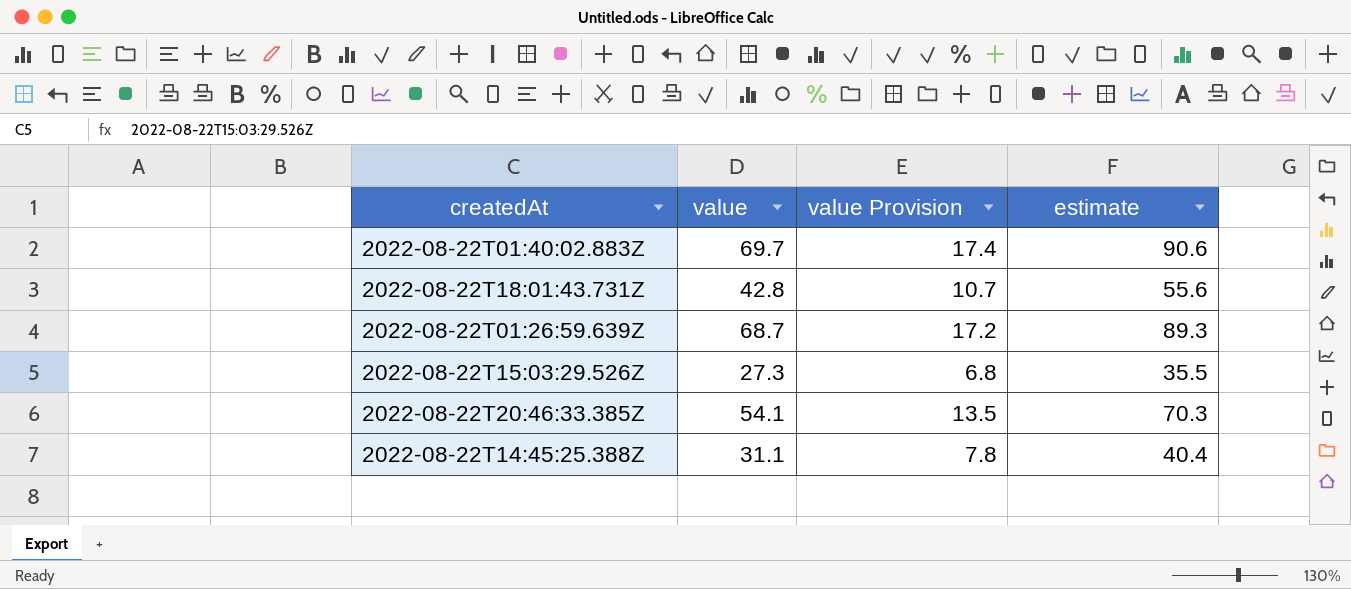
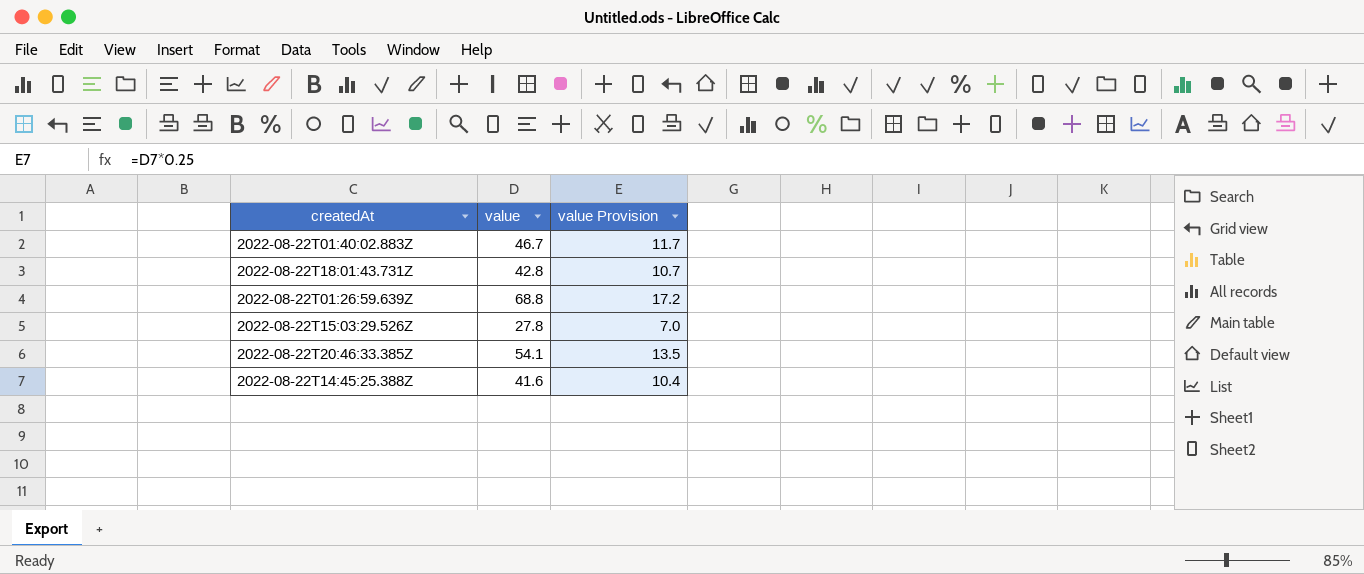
column estimate | formula: [value] * 1.3 -> none
2022-08-22T01:40:02.883Z | value: 69.7 -> 46.7
2022-08-22T01:40:02.883Z | value Provision: 17.4 -> 11.7
2022-08-22T01:26:59.639Z | value: 68.7 -> 68.8
2022-08-22T15:03:29.526Z | value: 27.3 -> 27.8
2022-08-22T15:03:29.526Z | value Provision: 6.8 -> 7.0
2022-08-22T14:45:25.388Z | value: 31.1 -> 41.6
2022-08-22T14:45:25.388Z | value Provision: 7.8 -> 10.4

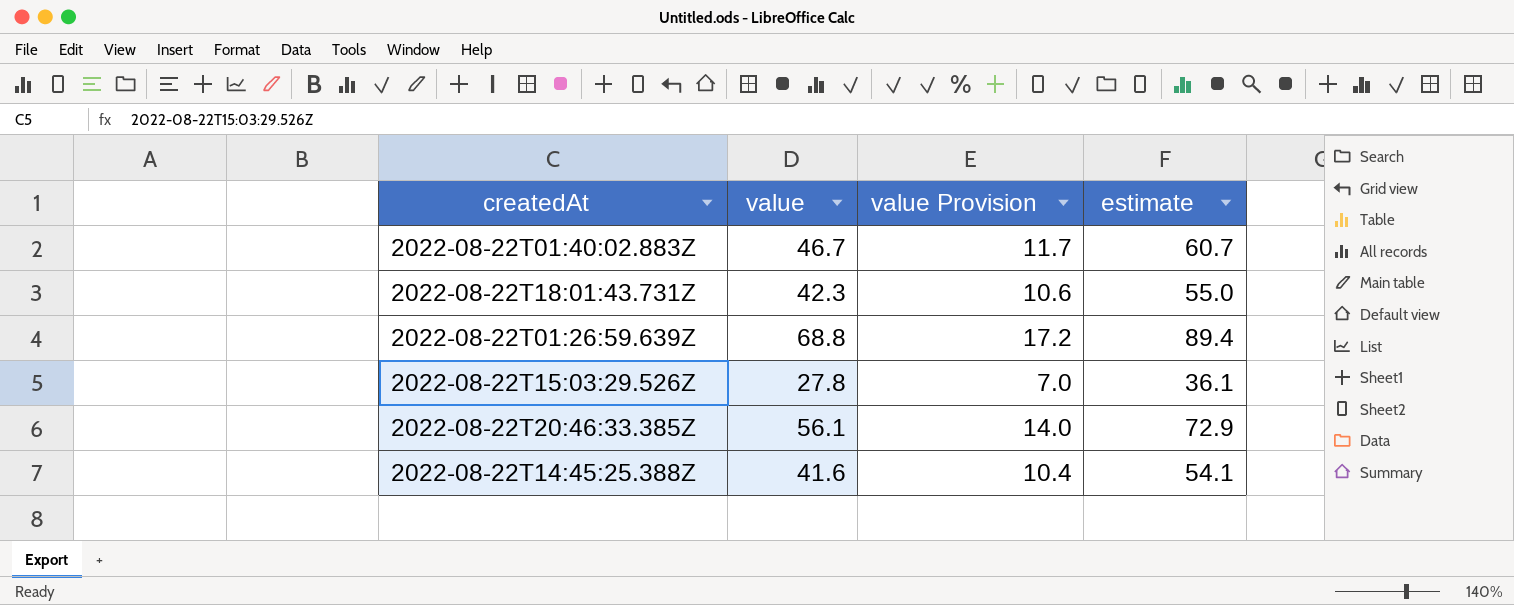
column estimate | formula: none -> [value] * 1.3
2022-08-22T18:01:43.731Z | value: 42.8 -> 42.3
2022-08-22T18:01:43.731Z | value Provision: 10.7 -> 10.6
2022-08-22T20:46:33.385Z | value: 54.1 -> 56.1
2022-08-22T20:46:33.385Z | value Provision: 13.5 -> 14.0

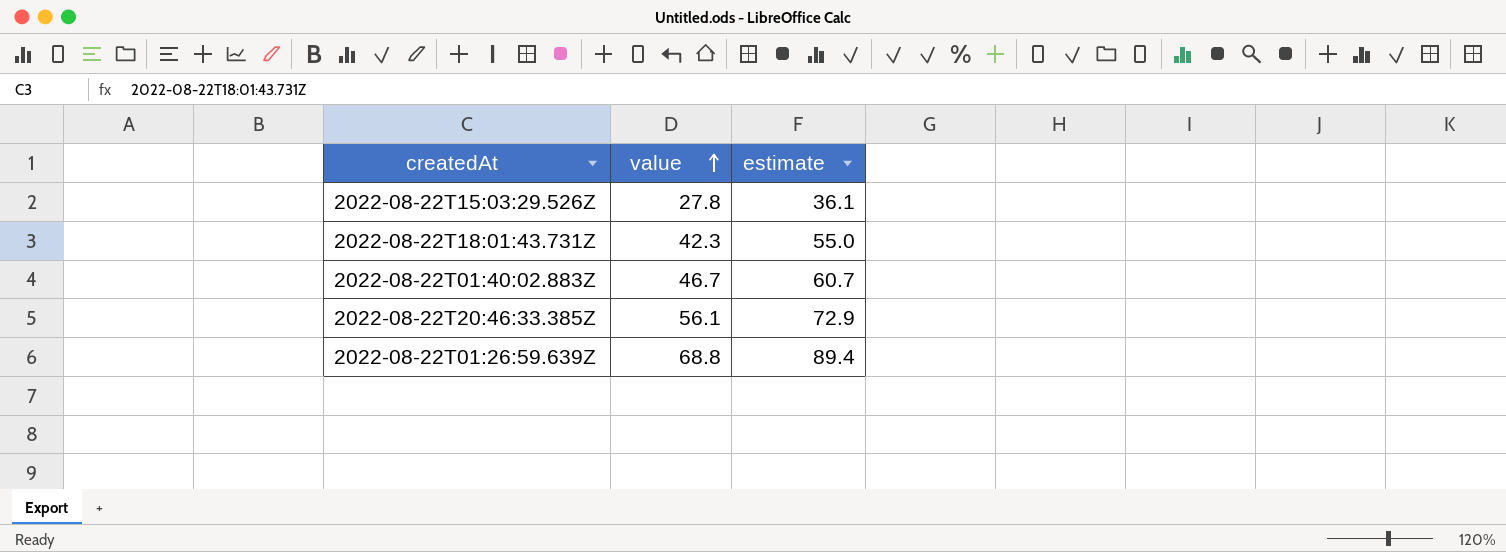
row order: none -> value ascending
column value Provision | formula: [value] * 0.25 -> none
row 2022-08-22T14:45:25.388Z: 41.6 | 10.4 | 54.1 -> none

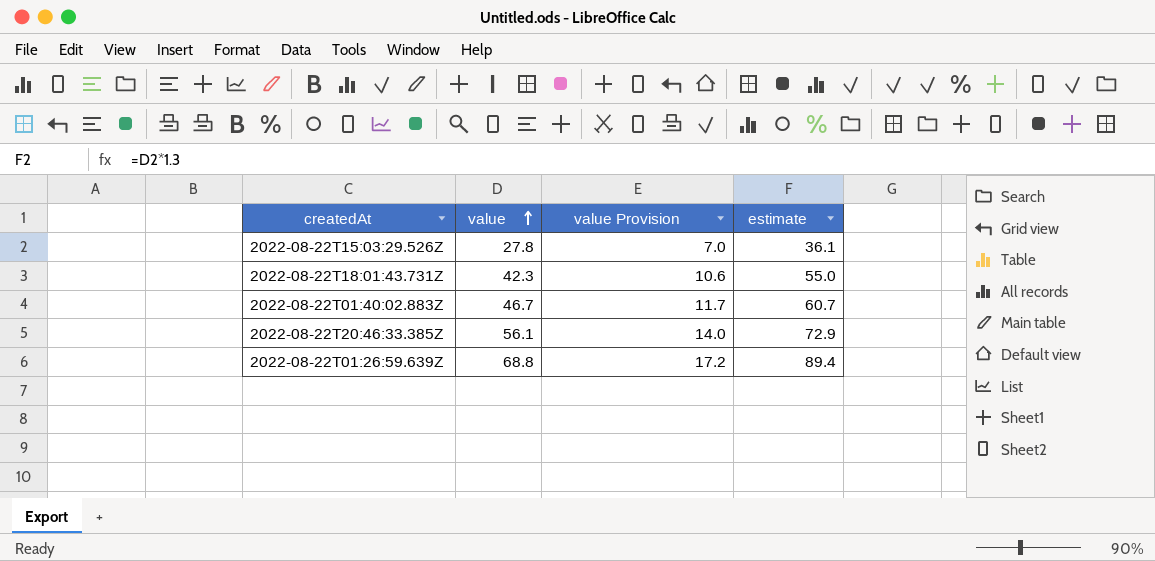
column value Provision | formula: none -> [value] * 0.25

